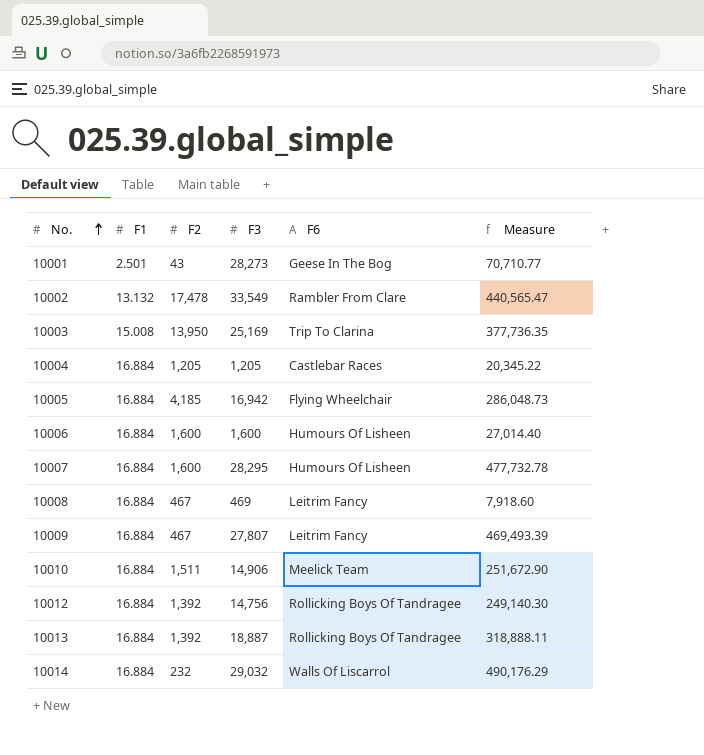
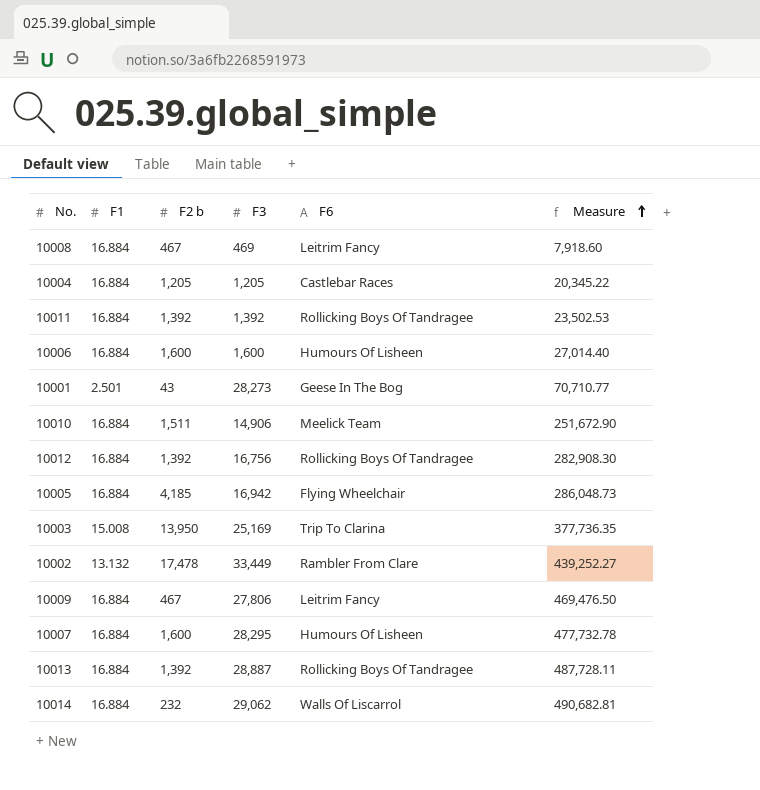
row order: No. ascending -> Measure ascending
column name: F2 -> F2 b
row 10011: none -> 16.884 | 1,392 | 1,392 | Rollicking Boys Of Tandragee | 23,502.53
10012 | F3: 14,756 -> 16,756
10012 | Measure: 249,140.30 -> 282,908.30
10002 | F3: 33,549 -> 33,449
10002 | Measure: 440,565.47 -> 439,252.27
10009 | F3: 27,807 -> 27,806
10009 | Measure: 469,493.39 -> 469,476.50
10013 | F3: 18,887 -> 28,887
10013 | Measure: 318,888.11 -> 487,728.11
10014 | F3: 29,032 -> 29,062
10014 | Measure: 490,176.29 -> 490,682.81

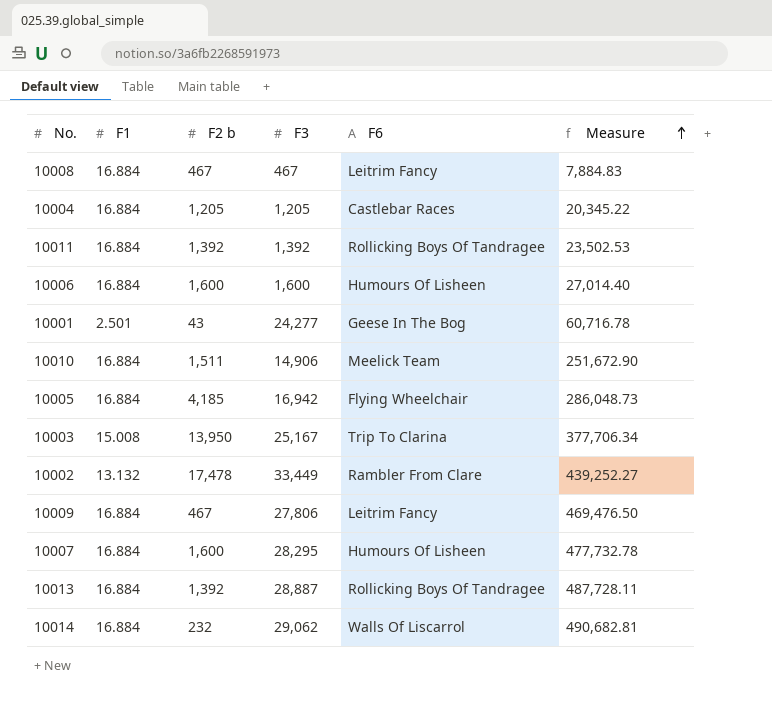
row 10012: 16.884 | 1,392 | 16,756 | Rollicking Boys Of Tandragee | 282,908.30 -> none
10008 | F3: 469 -> 467
10008 | Measure: 7,918.60 -> 7,884.83
10001 | F3: 28,273 -> 24,277
10001 | Measure: 70,710.77 -> 60,716.78
10003 | F3: 25,169 -> 25,167
10003 | Measure: 377,736.35 -> 377,706.34

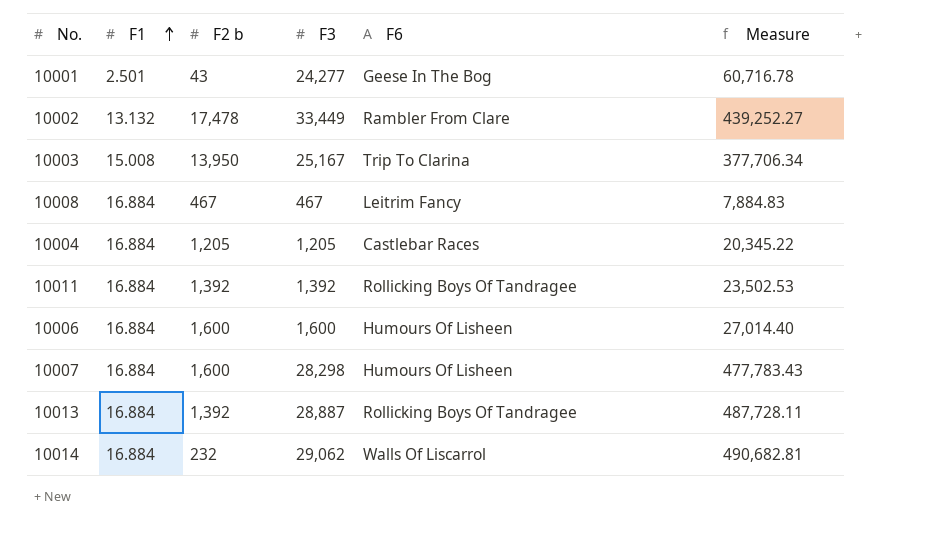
row order: Measure ascending -> F1 ascending
row 10010: 16.884 | 1,511 | 14,906 | Meelick Team | 251,672.90 -> none
row 10005: 16.884 | 4,185 | 16,942 | Flying Wheelchair | 286,048.73 -> none
row 10009: 16.884 | 467 | 27,806 | Leitrim Fancy | 469,476.50 -> none
10007 | F3: 28,295 -> 28,298
10007 | Measure: 477,732.78 -> 477,783.43

